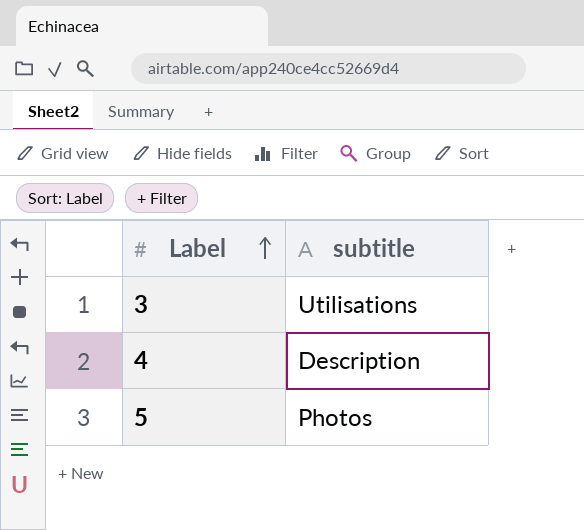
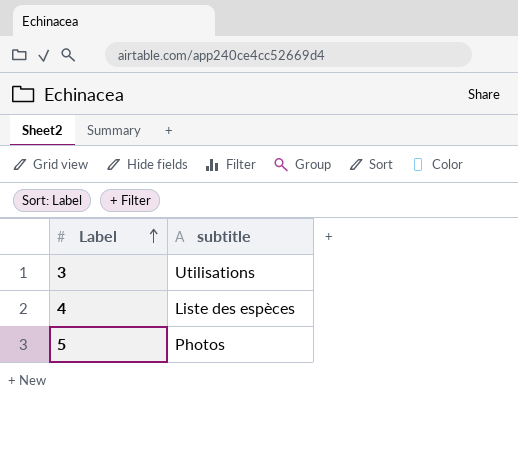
4 | subtitle: Description -> Liste des espèces

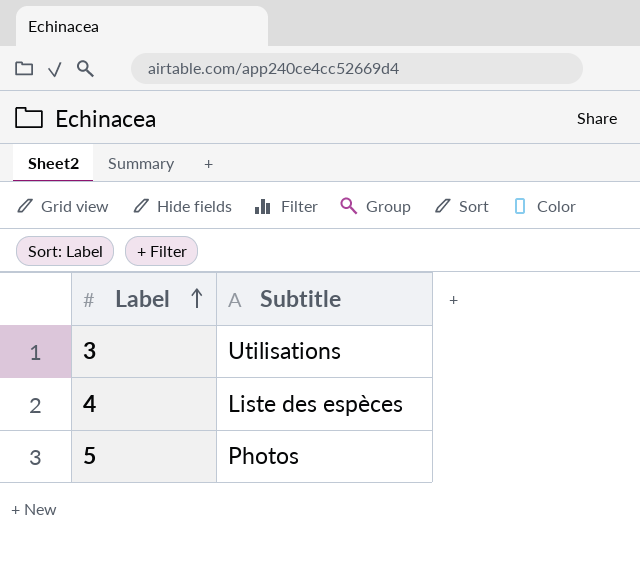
column name: subtitle -> Subtitle

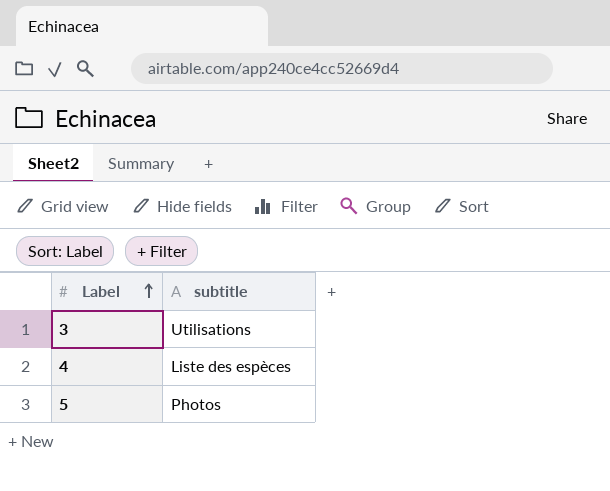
column name: Subtitle -> subtitle

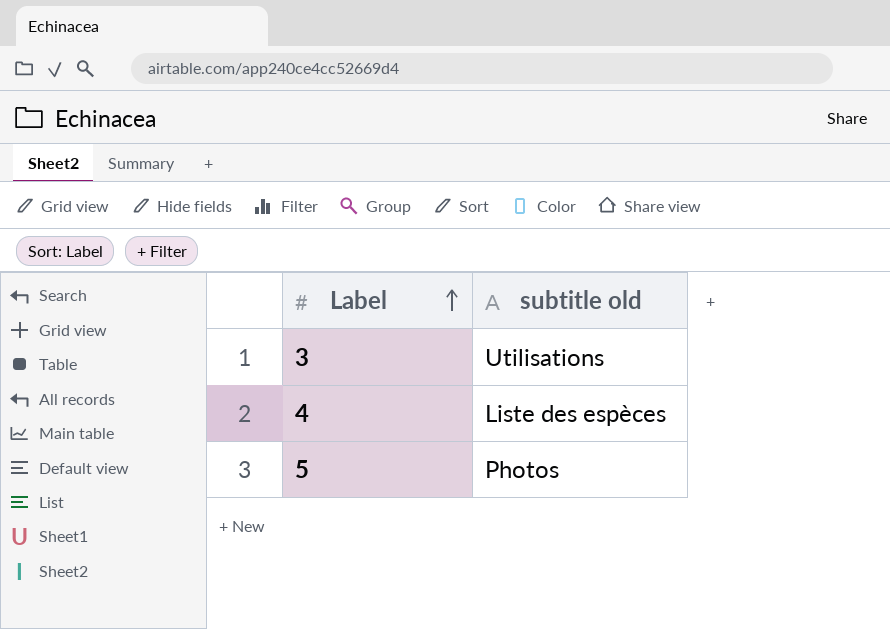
column name: subtitle -> subtitle old

